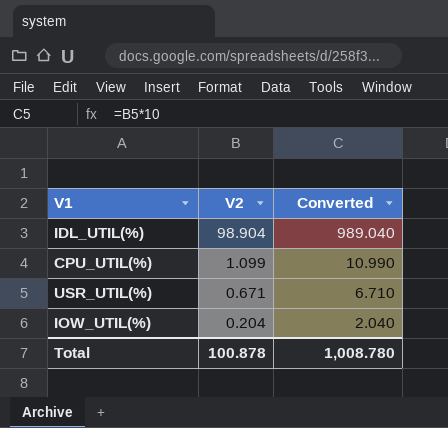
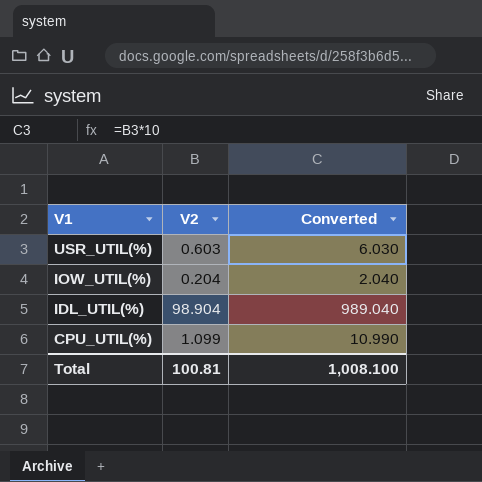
row order: V2 descending -> V1 descending
USR_UTIL(%) | V2: 0.671 -> 0.603
USR_UTIL(%) | Converted: 6.710 -> 6.030
Total | V2: 100.878 -> 100.81
Total | Converted: 1,008.780 -> 1,008.100

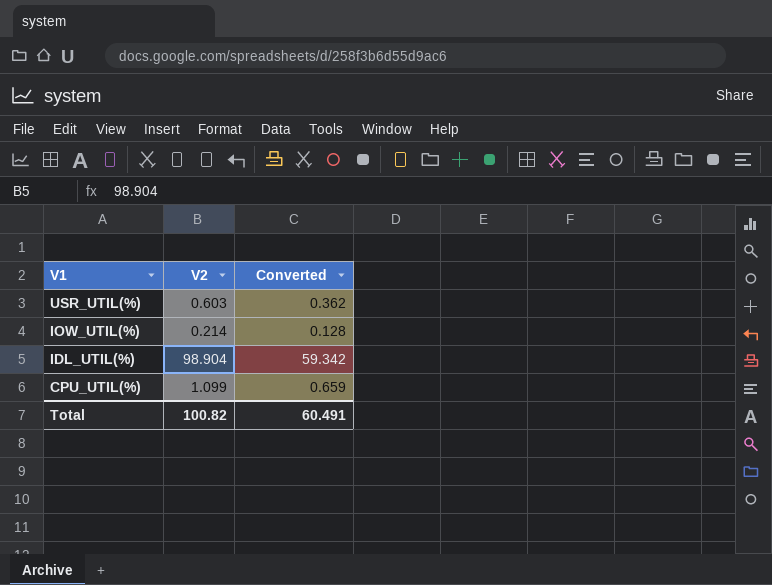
column Converted | formula: [V2] * 10 -> [V2] * 0.6
IOW_UTIL(%) | V2: 0.204 -> 0.214
Total | V2: 100.81 -> 100.82
Total | Converted: 1,008.100 -> 60.491

